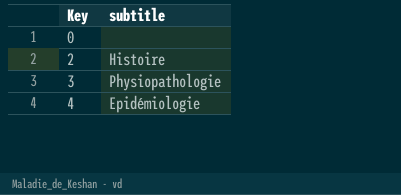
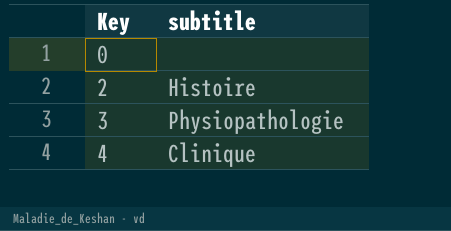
4 | subtitle: Epidémiologie -> Clinique

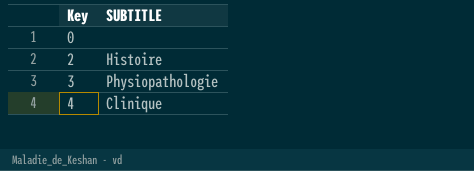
column name: subtitle -> SUBTITLE

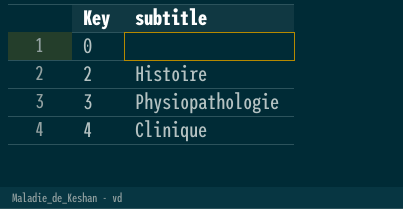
column name: SUBTITLE -> subtitle

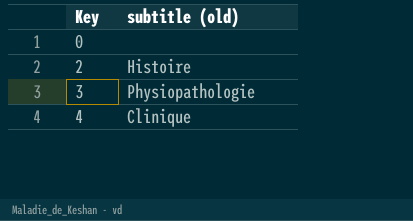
column name: subtitle -> subtitle (old)

